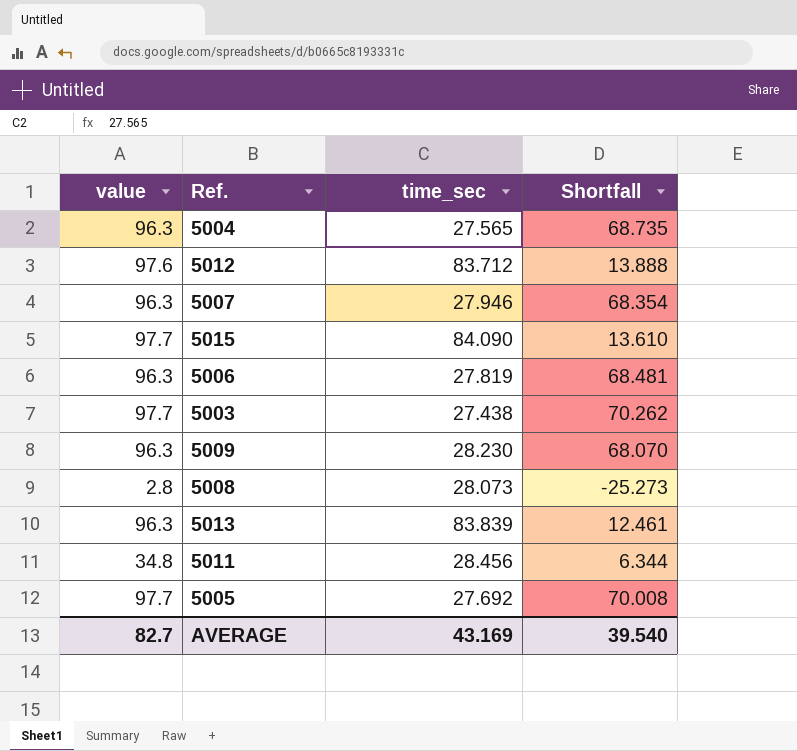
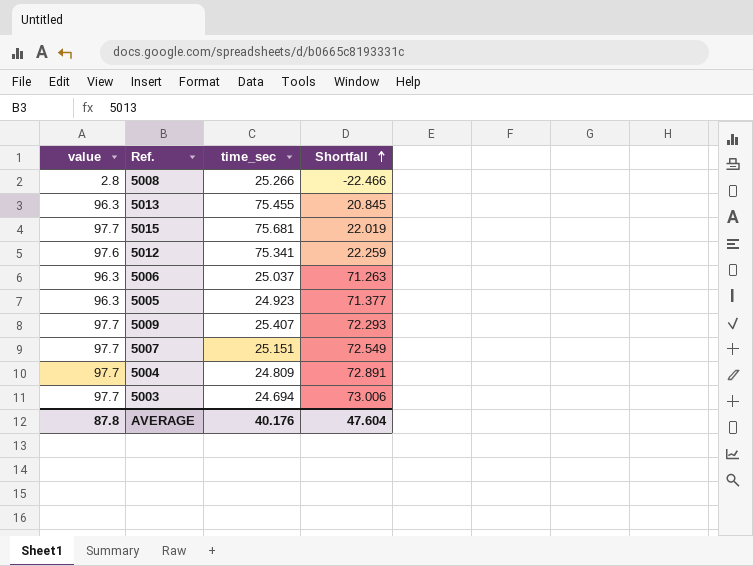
row order: none -> Shortfall ascending
row 5011: 34.8 | 28.456 | 6.344 -> none
5008 | time_sec: 28.073 -> 25.266
5008 | Shortfall: -25.273 -> -22.466
5013 | time_sec: 83.839 -> 75.455
5013 | Shortfall: 12.461 -> 20.845
5015 | time_sec: 84.090 -> 75.681
5015 | Shortfall: 13.610 -> 22.019
5012 | time_sec: 83.712 -> 75.341
5012 | Shortfall: 13.888 -> 22.259
5006 | time_sec: 27.819 -> 25.037
5006 | Shortfall: 68.481 -> 71.263
5005 | value: 97.7 -> 96.3
5005 | time_sec: 27.692 -> 24.923
5005 | Shortfall: 70.008 -> 71.377
5009 | value: 96.3 -> 97.7
5009 | time_sec: 28.230 -> 25.407
5009 | Shortfall: 68.070 -> 72.293
5007 | value: 96.3 -> 97.7
5007 | time_sec: 27.946 -> 25.151
5007 | Shortfall: 68.354 -> 72.549
5004 | value: 96.3 -> 97.7
5004 | time_sec: 27.565 -> 24.809
5004 | Shortfall: 68.735 -> 72.891
5003 | time_sec: 27.438 -> 24.694
5003 | Shortfall: 70.262 -> 73.006
AVERAGE | value: 82.7 -> 87.8
AVERAGE | time_sec: 43.169 -> 40.176
AVERAGE | Shortfall: 39.540 -> 47.604

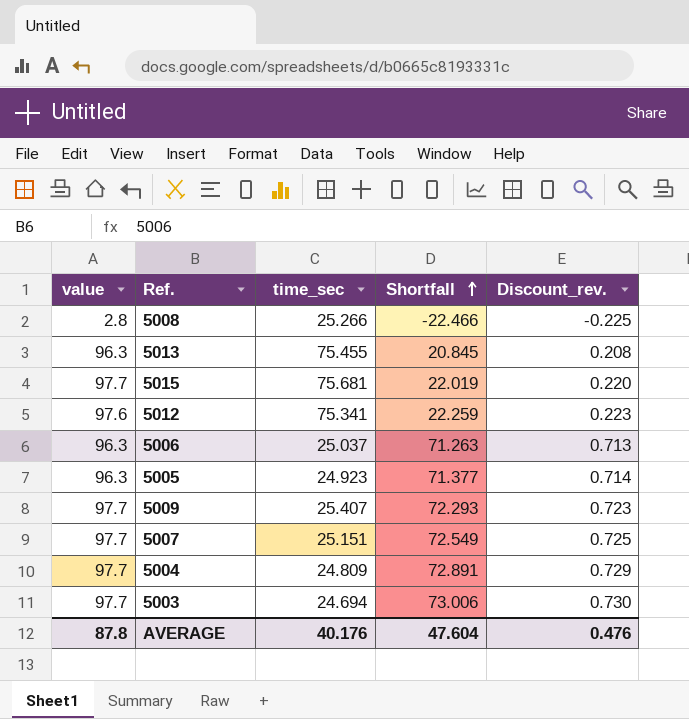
column Discount_rev. | formula: none -> [Shortfall] * 0.01

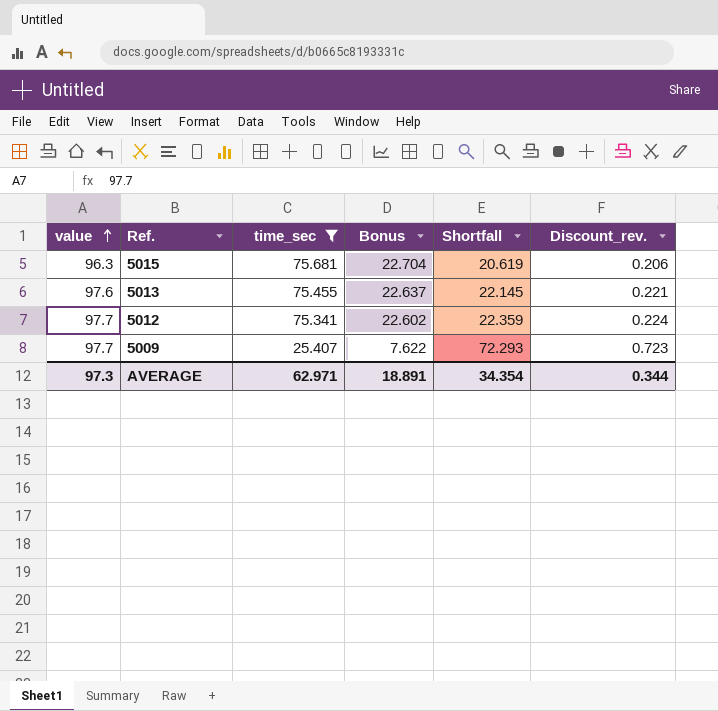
filter: none -> time_sec >= 25.407
row order: Shortfall ascending -> value ascending
column Bonus | formula: none -> [time_sec] * 0.3
5015 | value: 97.7 -> 96.3
5015 | Shortfall: 22.019 -> 20.619
5015 | Discount_rev.: 0.220 -> 0.206
5013 | value: 96.3 -> 97.6
5013 | Shortfall: 20.845 -> 22.145
5013 | Discount_rev.: 0.208 -> 0.221
5012 | value: 97.6 -> 97.7
5012 | Shortfall: 22.259 -> 22.359
5012 | Discount_rev.: 0.223 -> 0.224
AVERAGE | value: 87.8 -> 97.3
AVERAGE | time_sec: 40.176 -> 62.971
AVERAGE | Shortfall: 47.604 -> 34.354
AVERAGE | Discount_rev.: 0.476 -> 0.344

